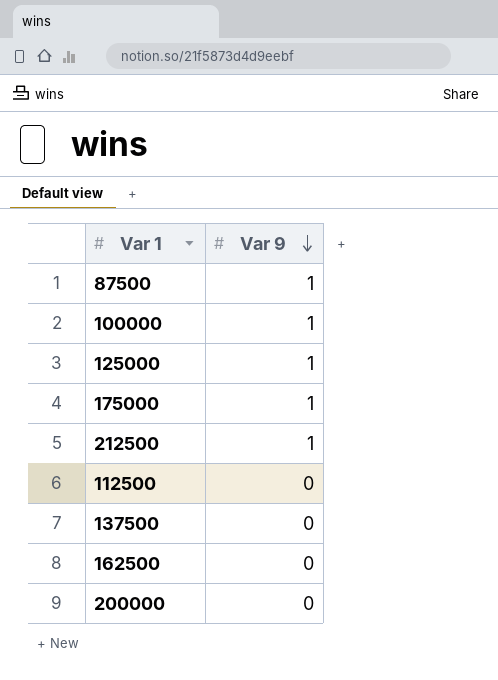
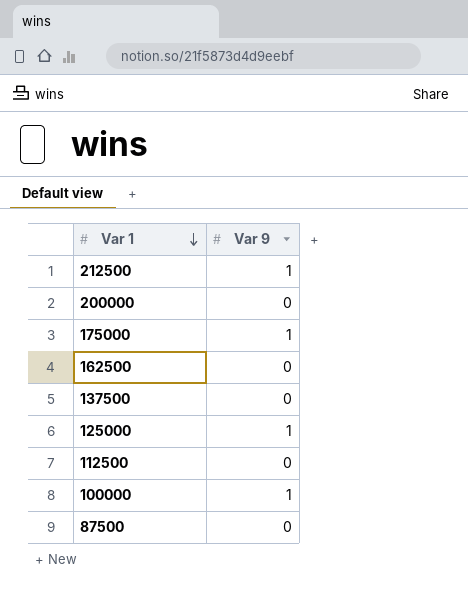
row order: Var 9 descending -> Var 1 descending
87500 | Var 9: 1 -> 0

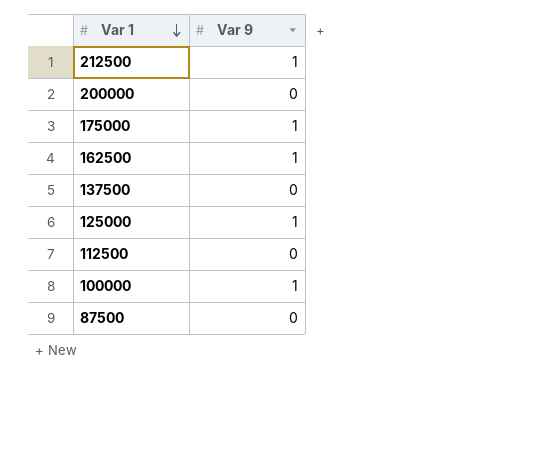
162500 | Var 9: 0 -> 1

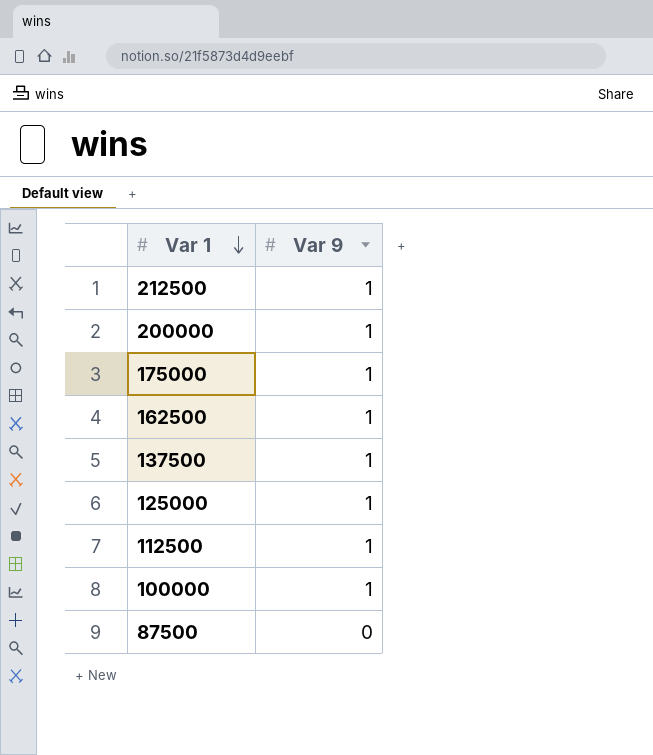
200000 | Var 9: 0 -> 1
137500 | Var 9: 0 -> 1
112500 | Var 9: 0 -> 1

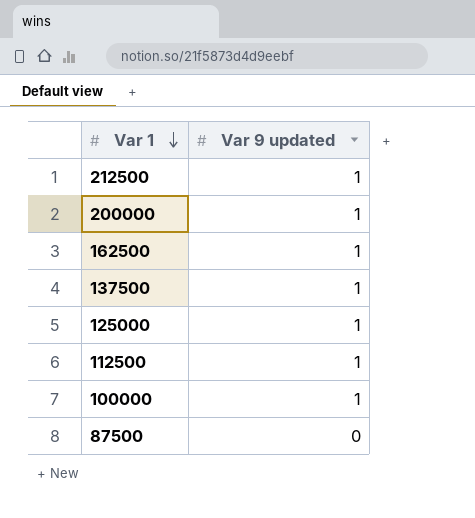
column name: Var 9 -> Var 9 updated
row 175000: 1 -> none

